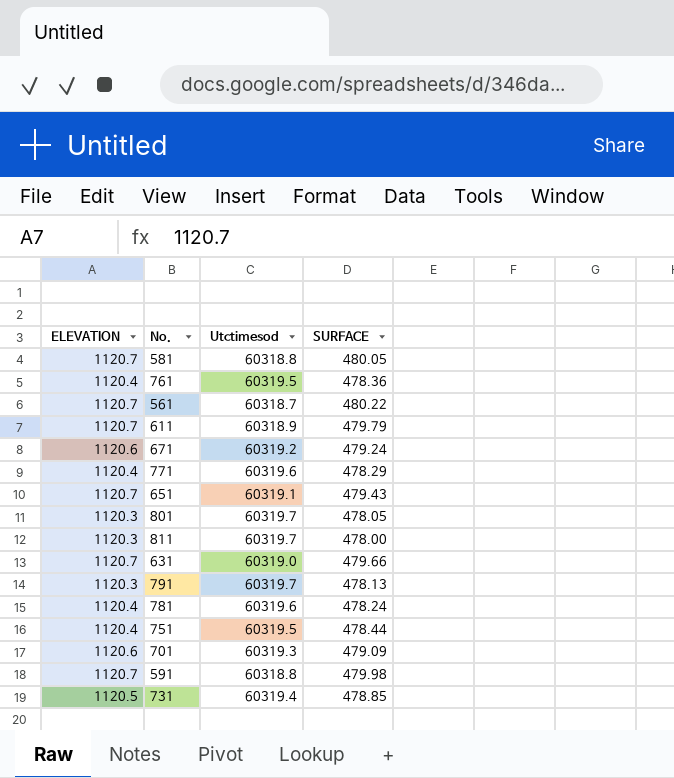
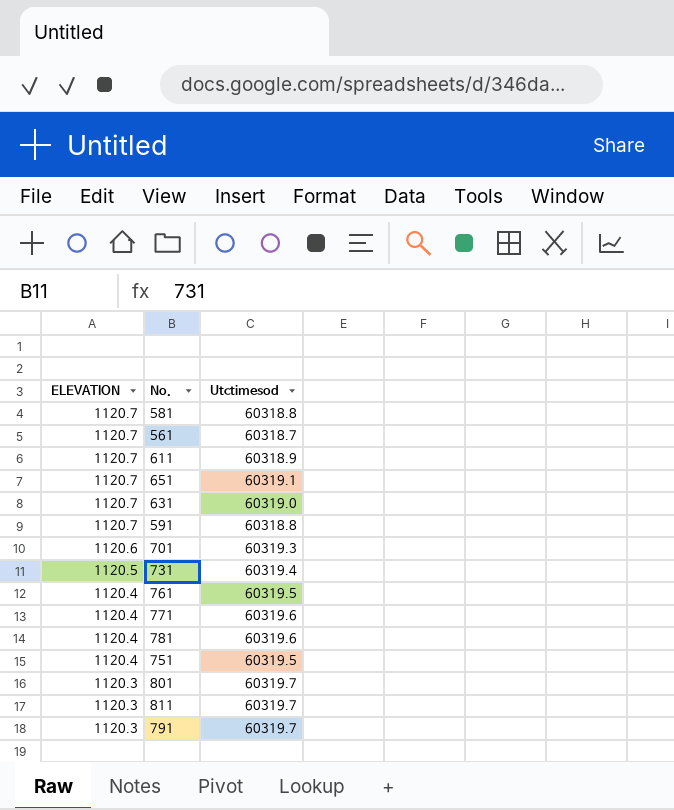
row order: none -> ELEVATION descending
column SURFACE | position: 4 -> none
row 671: 1120.6 | 60319.2 | 479.24 -> none

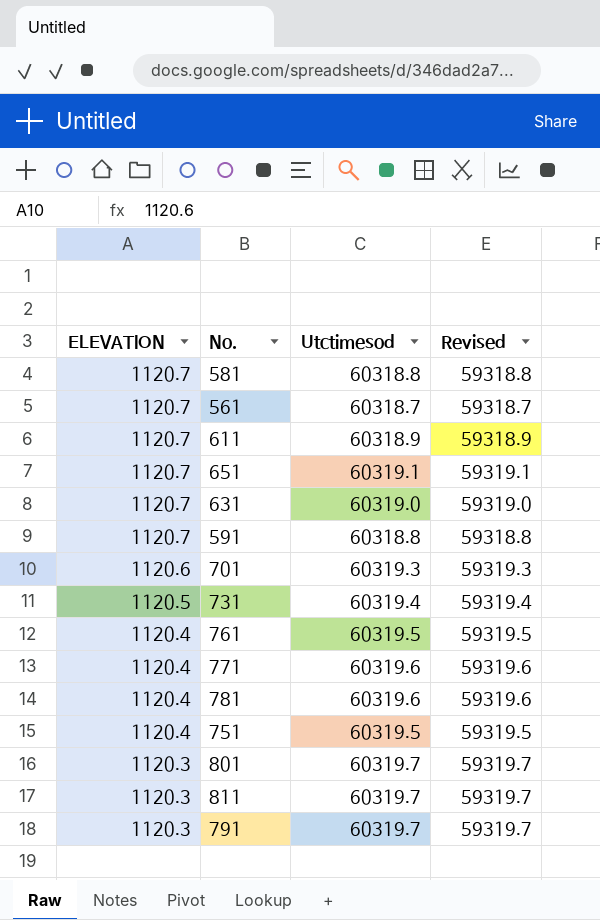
column Revised | formula: none -> [Utctimesod] - 1000

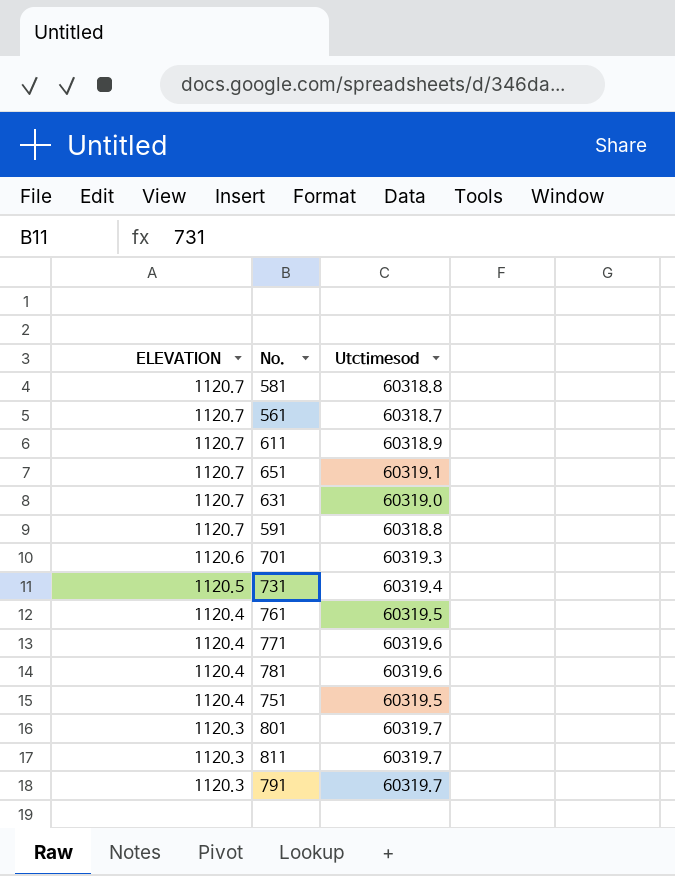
column Revised | formula: [Utctimesod] - 1000 -> none

